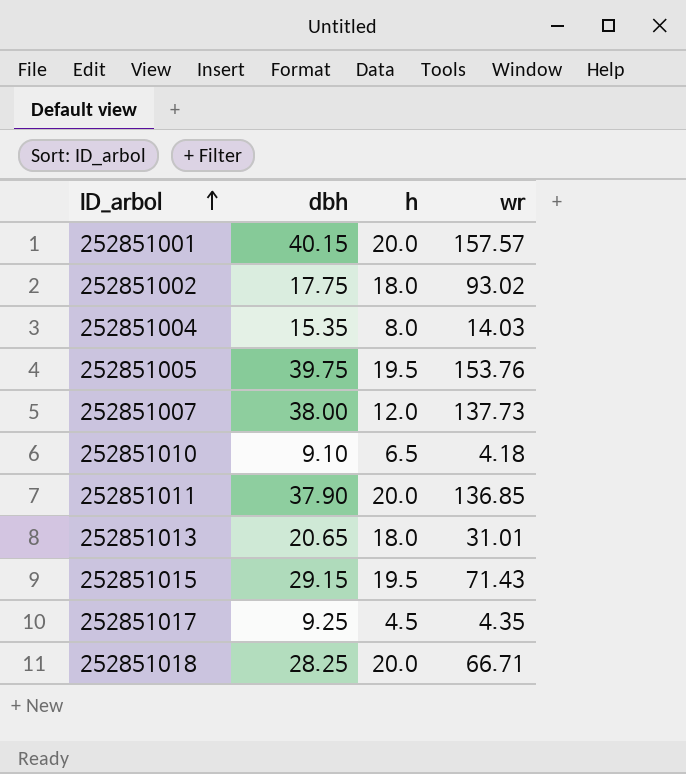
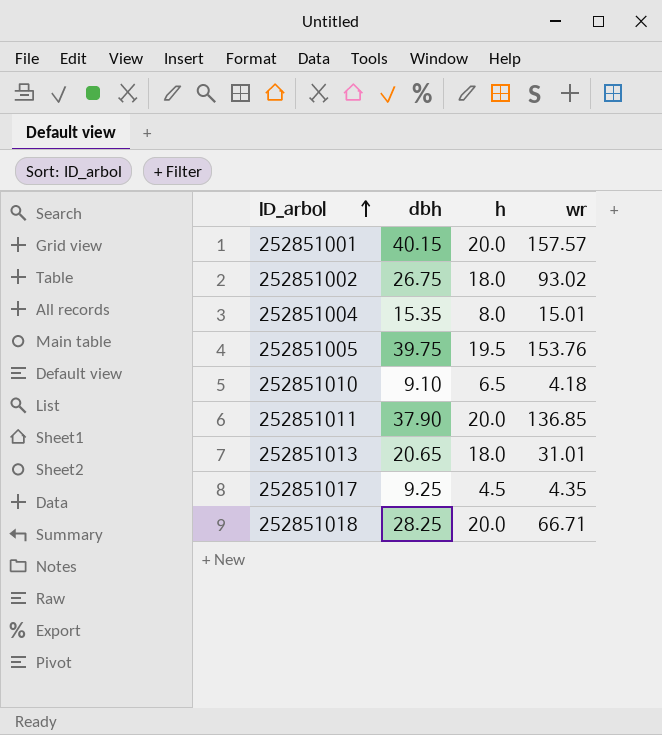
row 252851007: 38.00 | 12.0 | 137.73 -> none
row 252851015: 29.15 | 19.5 | 71.43 -> none
252851002 | dbh: 17.75 -> 26.75
252851004 | wr: 14.03 -> 15.01

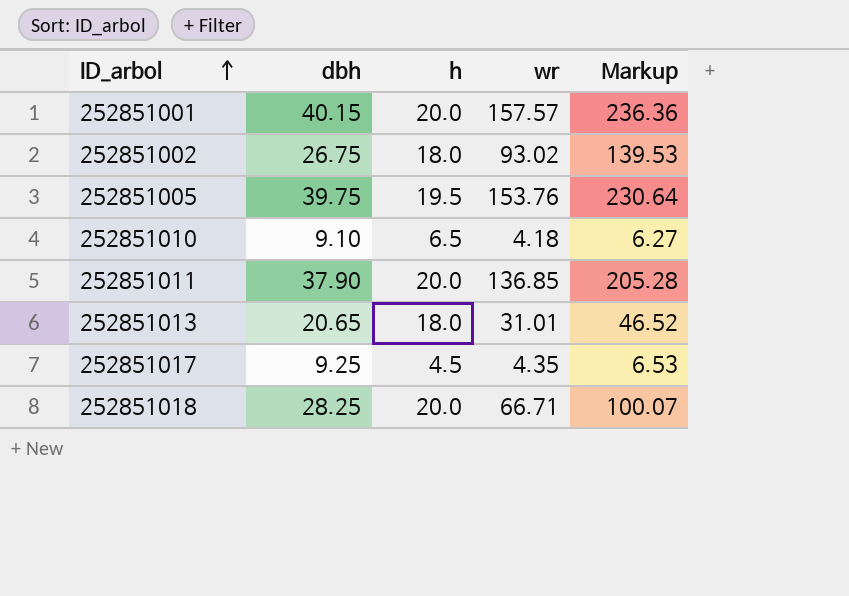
column Markup | formula: none -> [wr] * 1.5
row 252851004: 15.35 | 8.0 | 15.01 -> none

